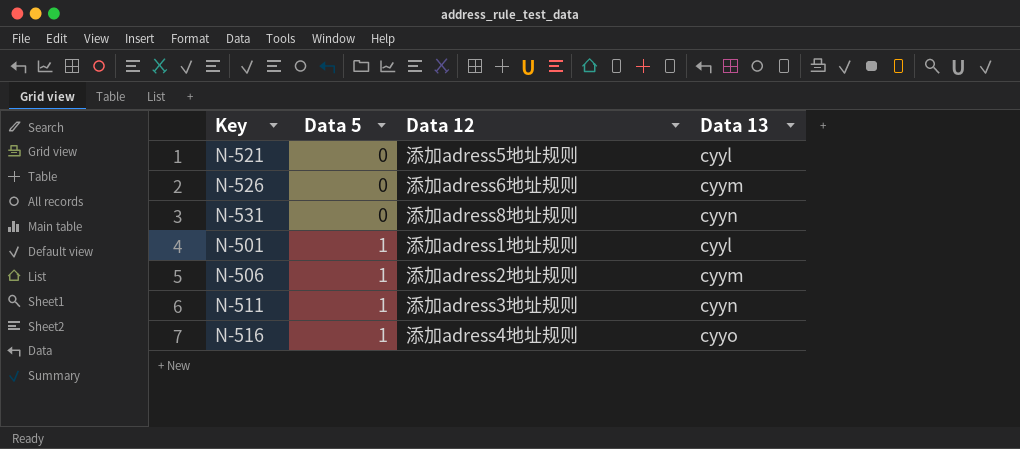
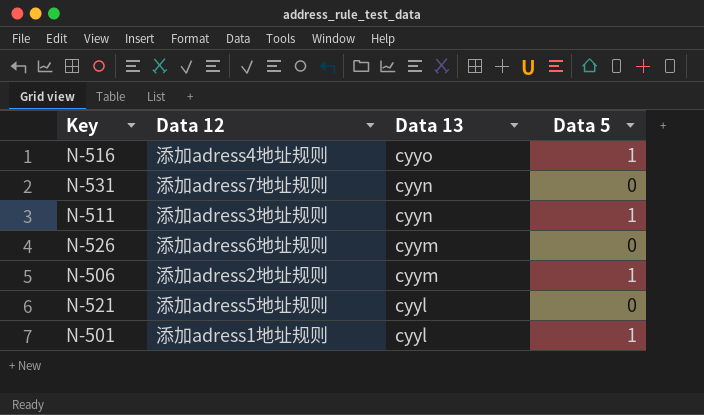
row order: Data 5 ascending -> Data 13 descending
column Data 5 | position: 2 -> 4
N-531 | Data 12: 添加adress8地址规则 -> 添加adress7地址规则

